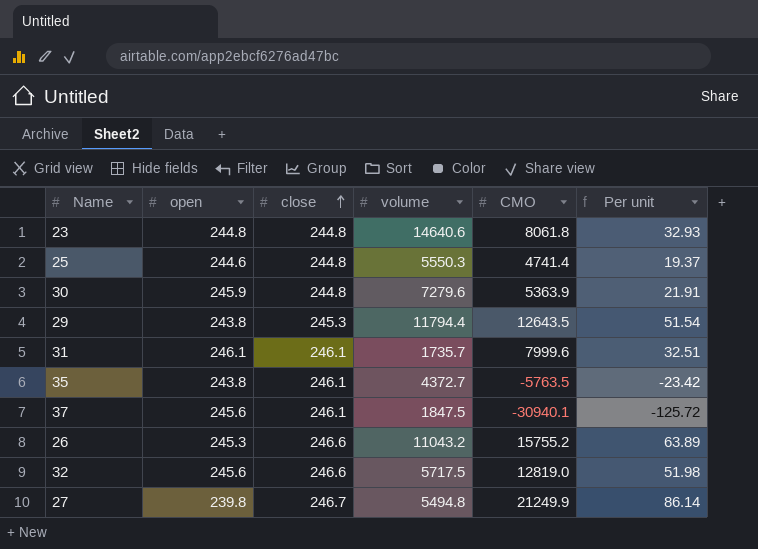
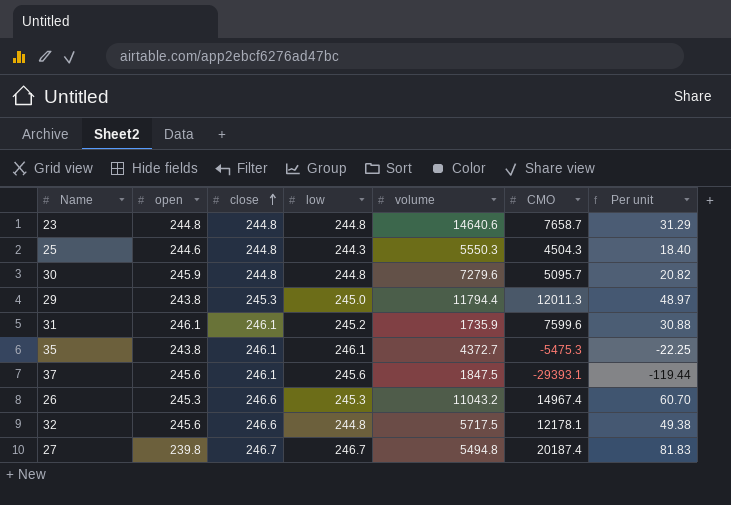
column low | position: none -> 4
23 | CMO: 8061.8 -> 7658.7
23 | Per unit: 32.93 -> 31.29
25 | CMO: 4741.4 -> 4504.3
25 | Per unit: 19.37 -> 18.40
30 | CMO: 5363.9 -> 5095.7
30 | Per unit: 21.91 -> 20.82
29 | CMO: 12643.5 -> 12011.3
29 | Per unit: 51.54 -> 48.97
31 | volume: 1735.7 -> 1735.9
31 | CMO: 7999.6 -> 7599.6
31 | Per unit: 32.51 -> 30.88
35 | CMO: -5763.5 -> -5475.3
35 | Per unit: -23.42 -> -22.25
37 | CMO: -30940.1 -> -29393.1
37 | Per unit: -125.72 -> -119.44
26 | CMO: 15755.2 -> 14967.4
26 | Per unit: 63.89 -> 60.70
32 | CMO: 12819.0 -> 12178.1
32 | Per unit: 51.98 -> 49.38
27 | CMO: 21249.9 -> 20187.4
27 | Per unit: 86.14 -> 81.83

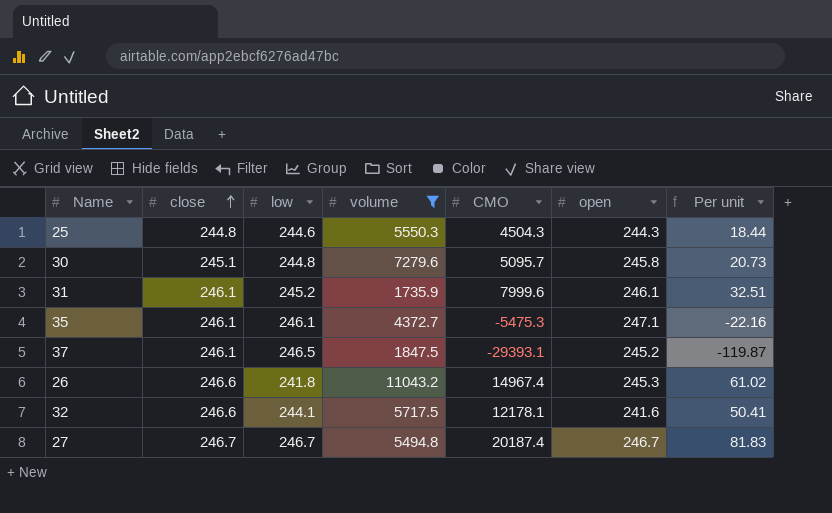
filter: none -> volume <= 11043.2
column open | position: 2 -> 6
column Per unit | formula: [CMO] / [close] -> [CMO] / [open]
25 | low: 244.3 -> 244.6
25 | open: 244.6 -> 244.3
30 | close: 244.8 -> 245.1
30 | open: 245.9 -> 245.8
31 | CMO: 7599.6 -> 7999.6
35 | open: 243.8 -> 247.1
37 | low: 245.6 -> 246.5
37 | open: 245.6 -> 245.2
26 | low: 245.3 -> 241.8
32 | low: 244.8 -> 244.1
32 | open: 245.6 -> 241.6
27 | open: 239.8 -> 246.7

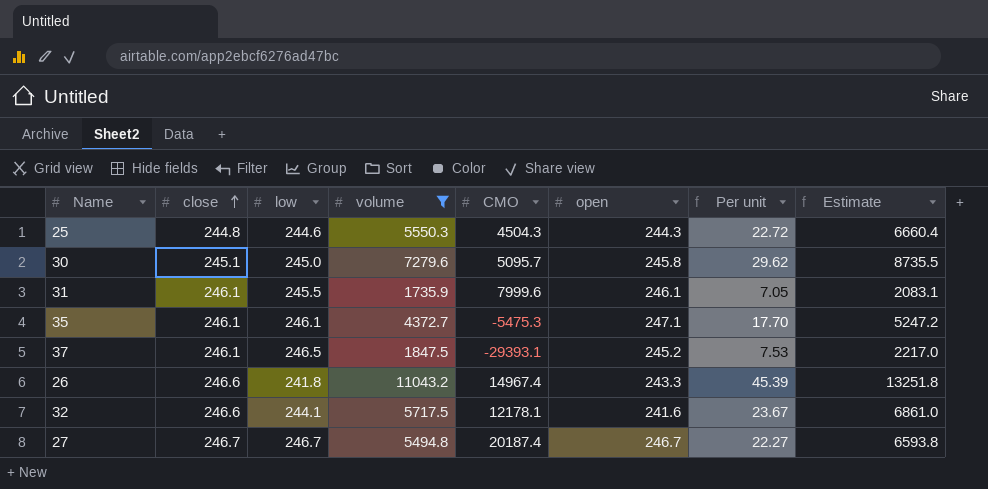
column Per unit | formula: [CMO] / [open] -> [volume] / [open]
column Estimate | formula: none -> [volume] * 1.2
30 | low: 244.8 -> 245.0
31 | low: 245.2 -> 245.5
26 | open: 245.3 -> 243.3

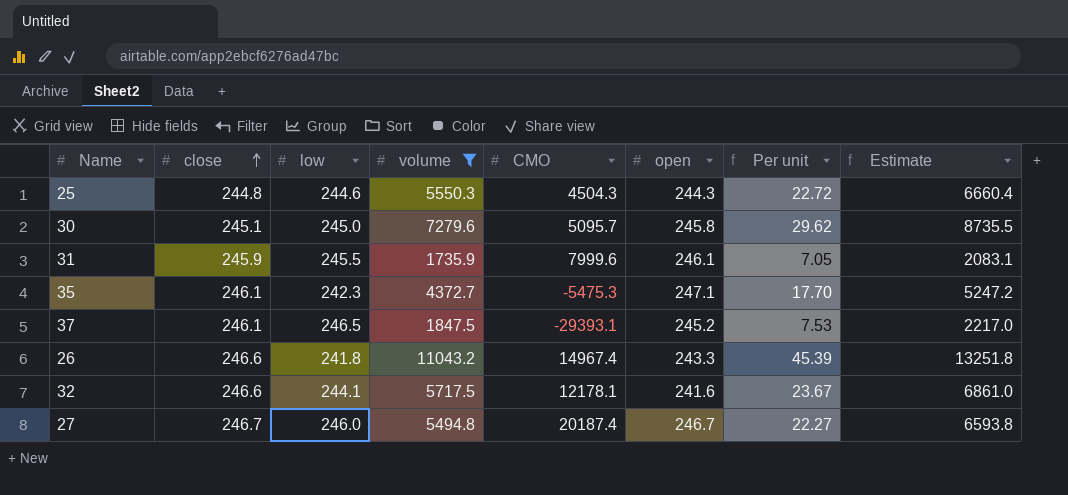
31 | close: 246.1 -> 245.9
35 | low: 246.1 -> 242.3
27 | low: 246.7 -> 246.0

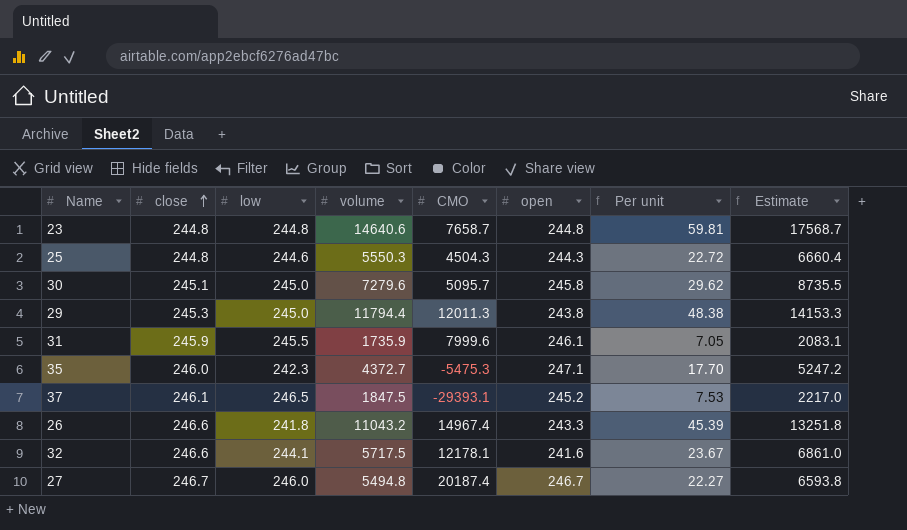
filter: volume <= 11043.2 -> none
35 | close: 246.1 -> 246.0

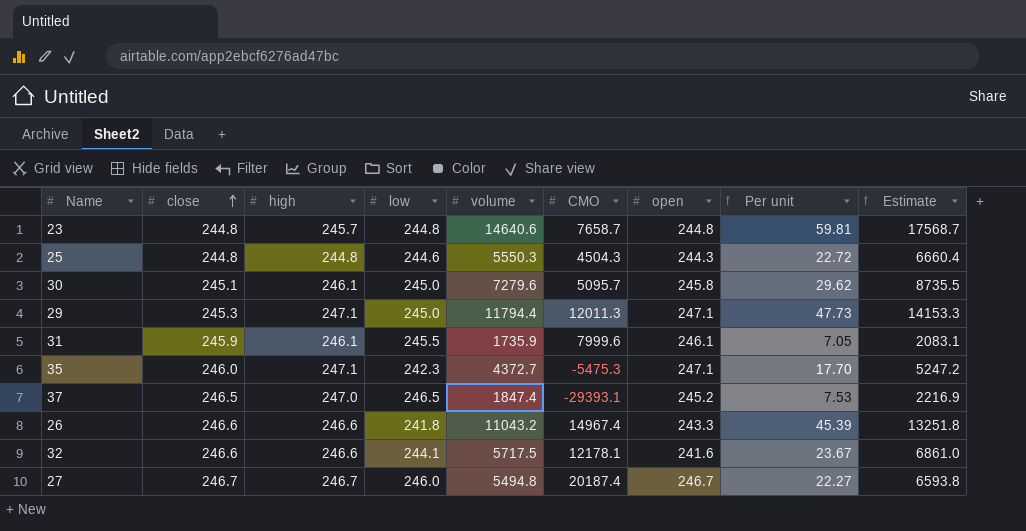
column high | position: none -> 3
29 | open: 243.8 -> 247.1
29 | Per unit: 48.38 -> 47.73
37 | close: 246.1 -> 246.5
37 | volume: 1847.5 -> 1847.4
37 | Estimate: 2217.0 -> 2216.9

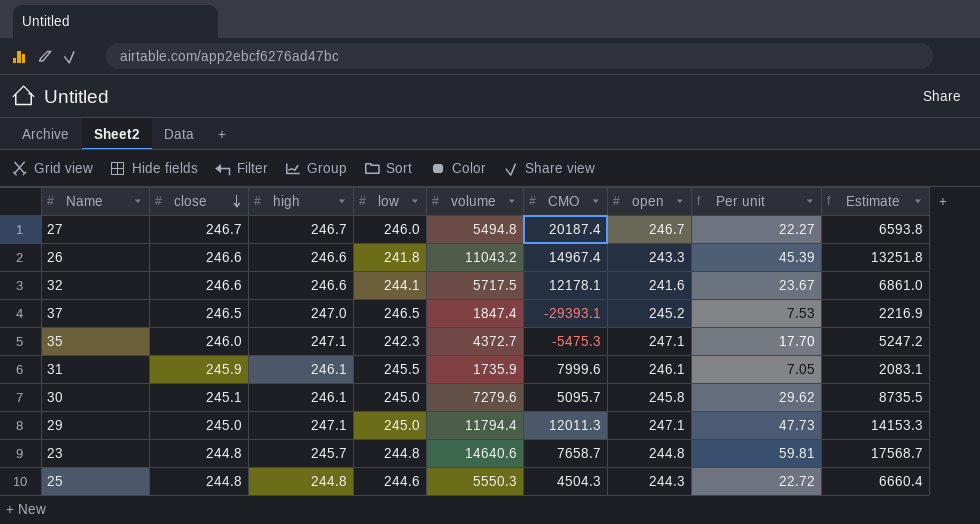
row order: close ascending -> close descending
29 | close: 245.3 -> 245.0

